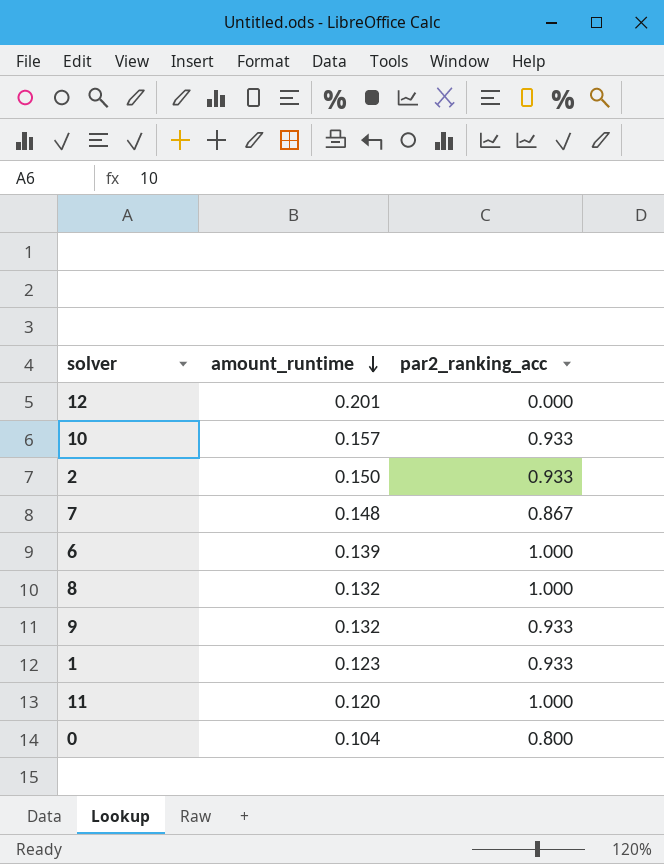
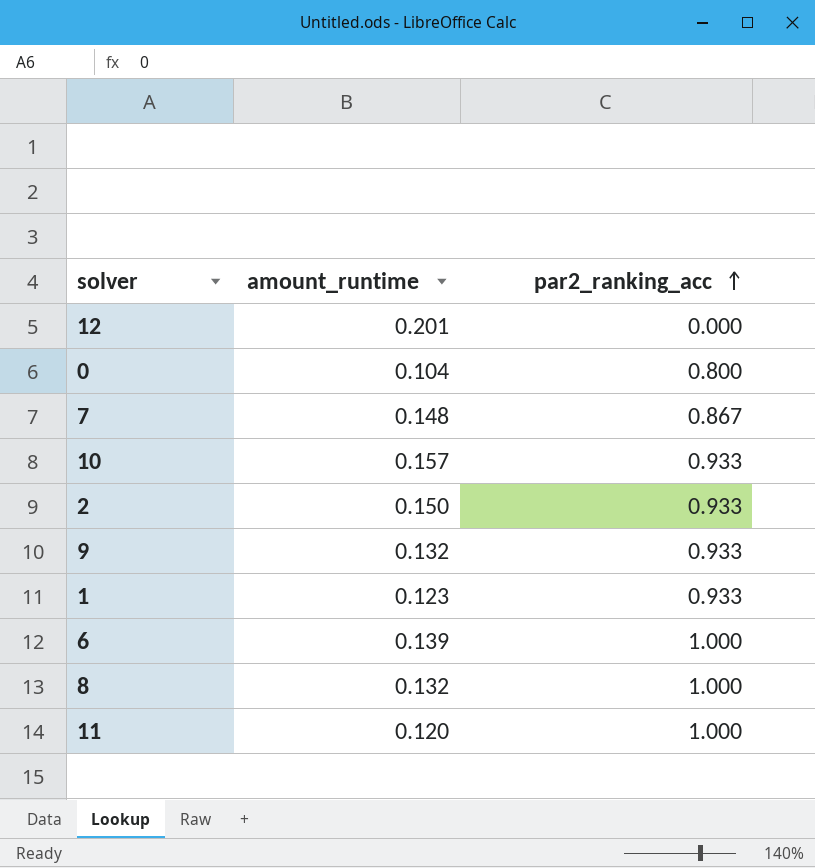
row order: amount_runtime descending -> par2_ranking_acc ascending

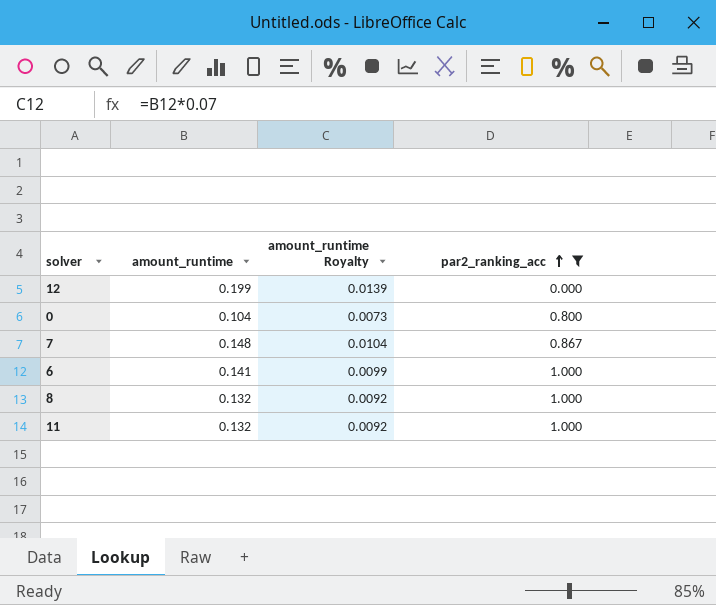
filter: none -> par2_ranking_acc != 0.933
column amount_runtime Royalty | formula: none -> [amount_runtime] * 0.07
12 | amount_runtime: 0.201 -> 0.199
6 | amount_runtime: 0.139 -> 0.141
11 | amount_runtime: 0.120 -> 0.132

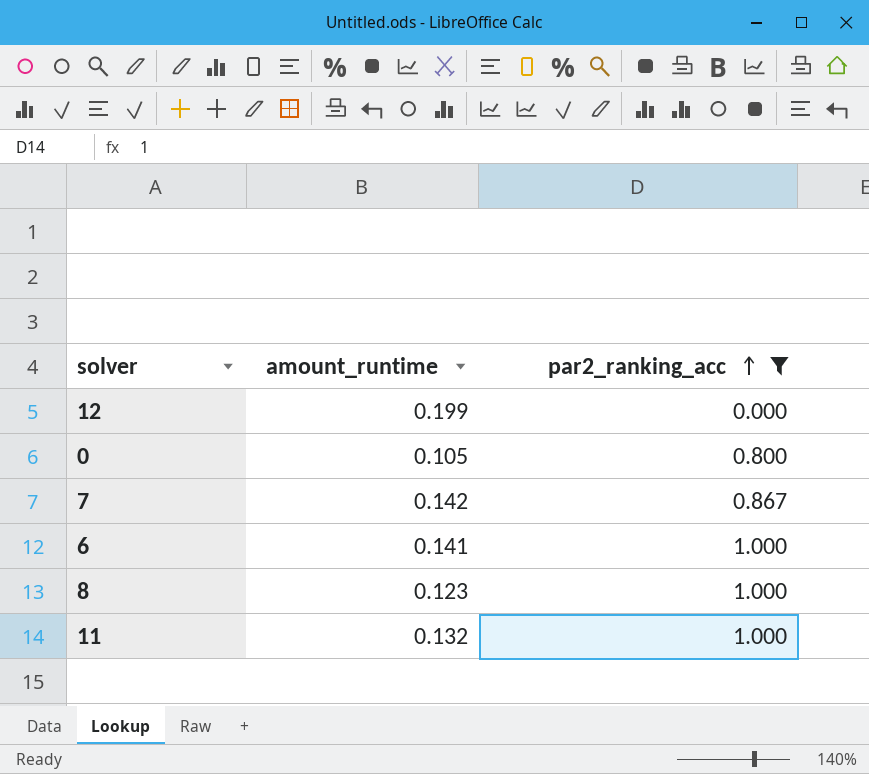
column amount_runtime Royalty | formula: [amount_runtime] * 0.07 -> none
0 | amount_runtime: 0.104 -> 0.105
7 | amount_runtime: 0.148 -> 0.142
8 | amount_runtime: 0.132 -> 0.123

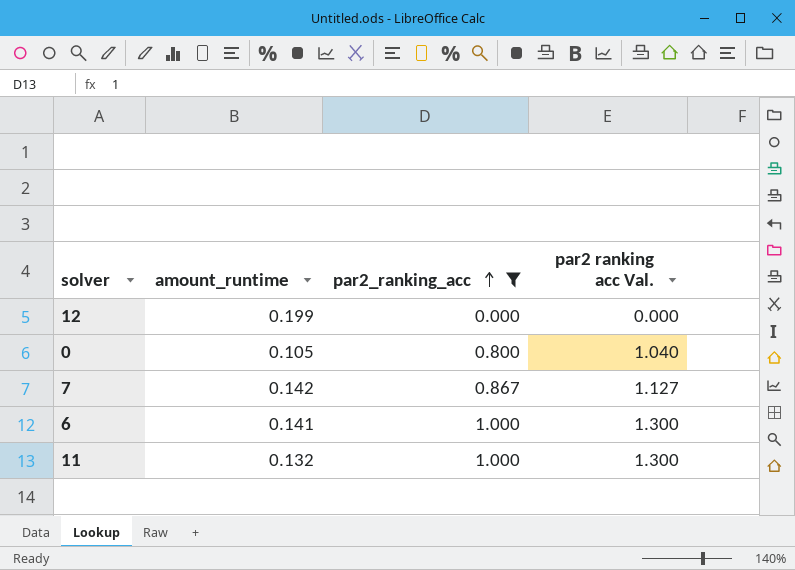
column par2 ranking acc Val. | formula: none -> [par2_ranking_acc] * 1.3
row 8: 0.123 | 1.000 -> none

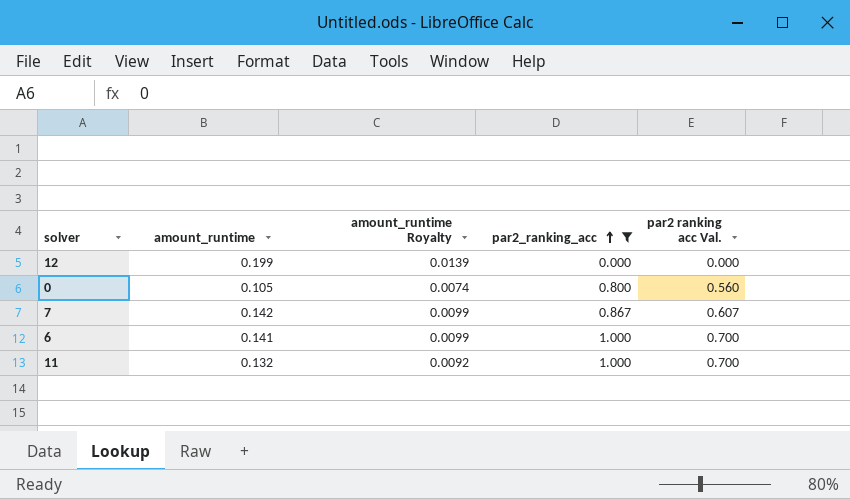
column amount_runtime Royalty | formula: none -> [amount_runtime] * 0.07
column par2 ranking acc Val. | formula: [par2_ranking_acc] * 1.3 -> [par2_ranking_acc] * 0.7

